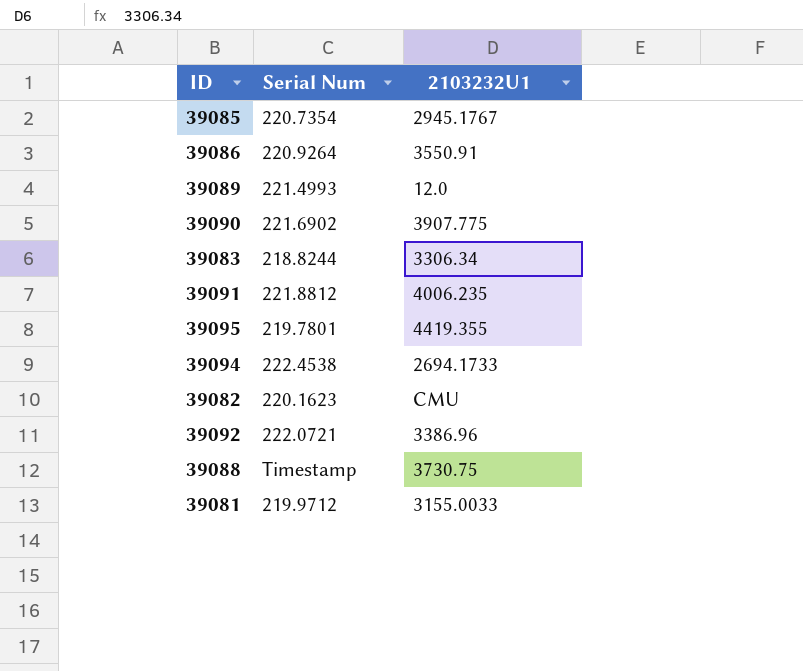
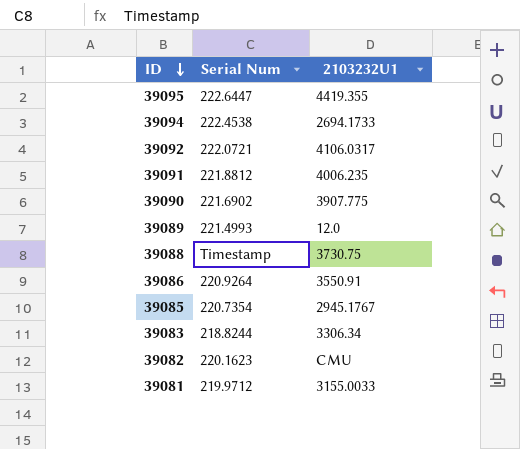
row order: none -> ID descending
39095 | Serial Num: 219.7801 -> 222.6447
39092 | 2103232U1: 3386.96 -> 4106.0317

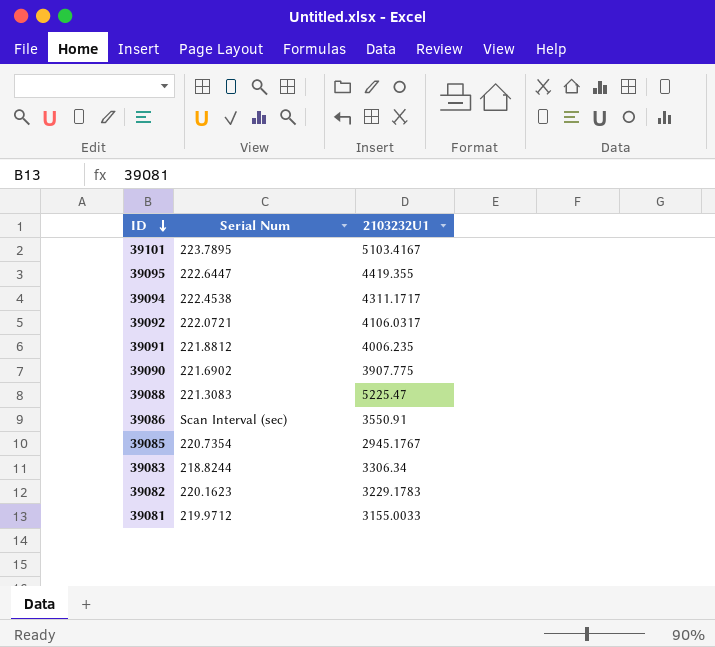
row 39089: 221.4993 | 12.0 -> none
row 39101: none -> 223.7895 | 5103.4167
39094 | 2103232U1: 2694.1733 -> 4311.1717
39088 | Serial Num: Timestamp -> 221.3083
39088 | 2103232U1: 3730.75 -> 5225.47
39086 | Serial Num: 220.9264 -> Scan Interval (sec)
39082 | 2103232U1: CMU -> 3229.1783

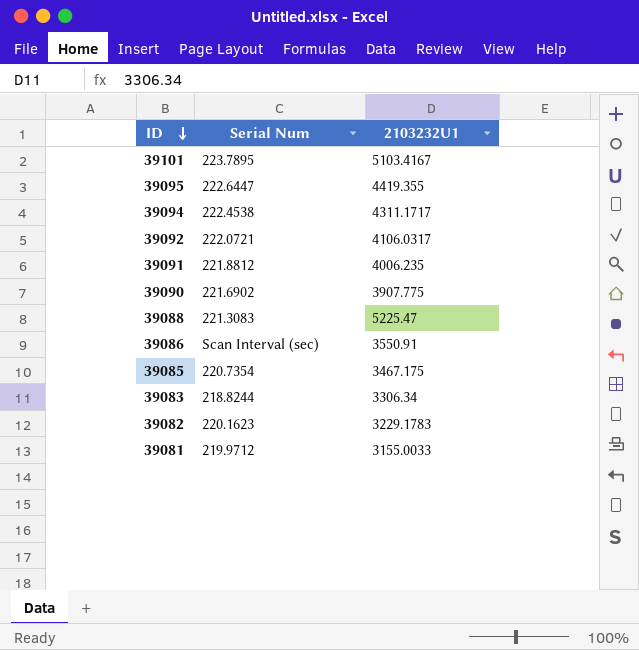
39085 | 2103232U1: 2945.1767 -> 3467.175

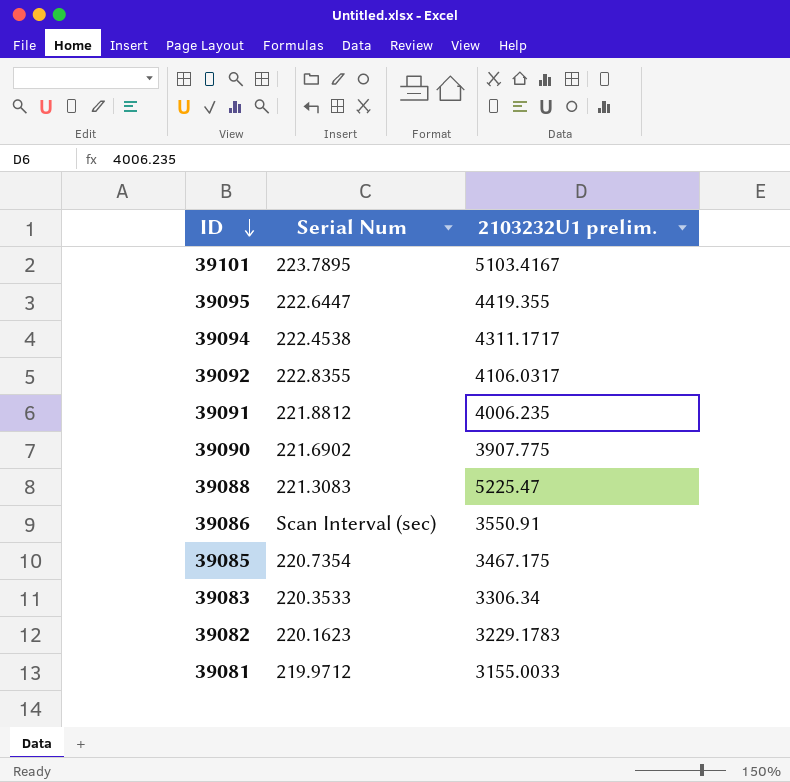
column name: 2103232U1 -> 2103232U1 prelim.
39092 | Serial Num: 222.0721 -> 222.8355
39083 | Serial Num: 218.8244 -> 220.3533

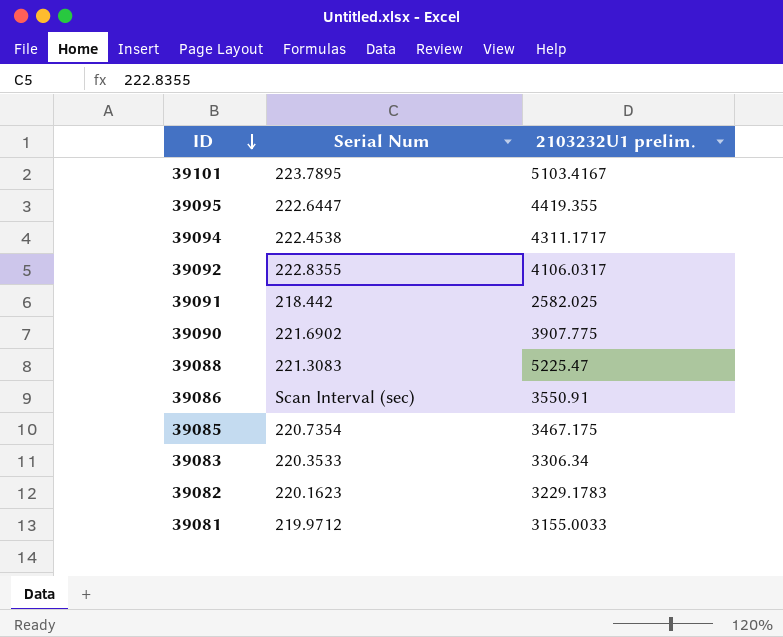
39091 | Serial Num: 221.8812 -> 218.442
39091 | 2103232U1 prelim.: 4006.235 -> 2582.025

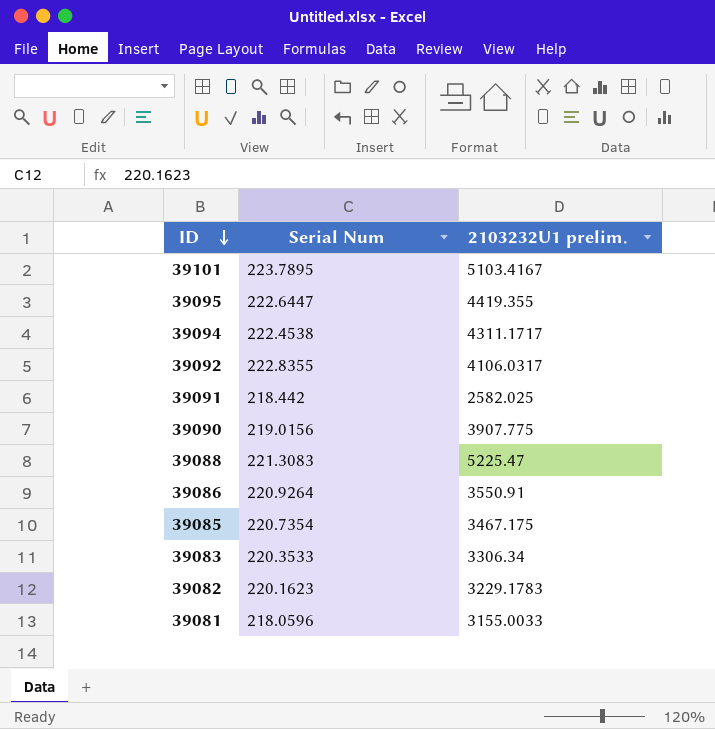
39090 | Serial Num: 221.6902 -> 219.0156
39086 | Serial Num: Scan Interval (sec) -> 220.9264
39081 | Serial Num: 219.9712 -> 218.0596

